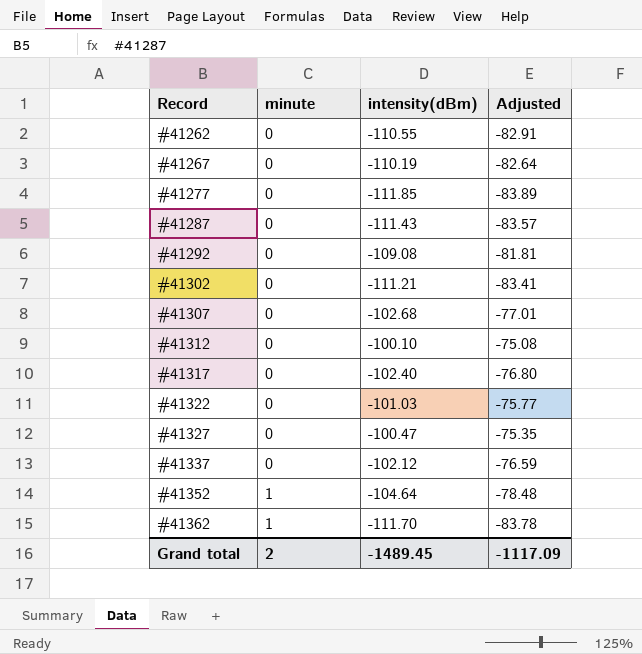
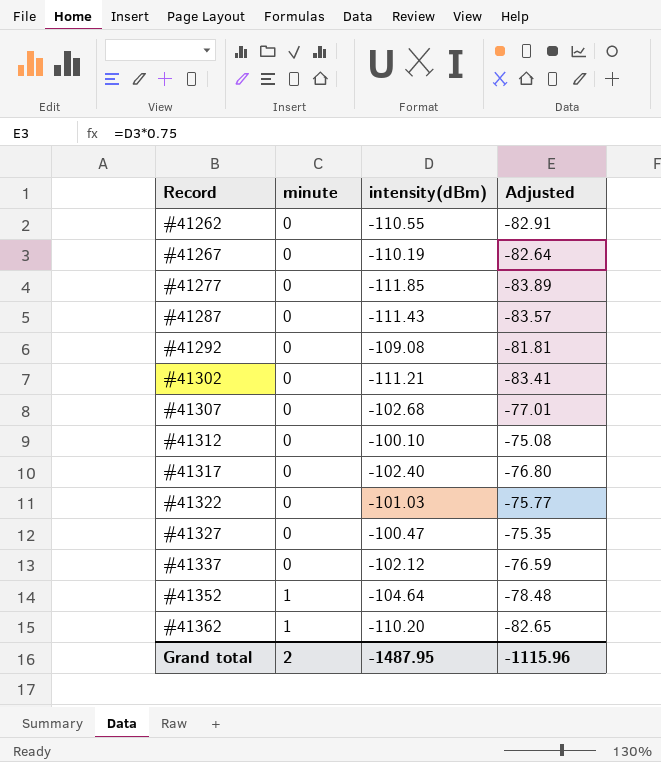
#41362 | intensity(dBm): -111.70 -> -110.20
#41362 | Adjusted: -83.78 -> -82.65
Grand total | intensity(dBm): -1489.45 -> -1487.95
Grand total | Adjusted: -1117.09 -> -1115.96

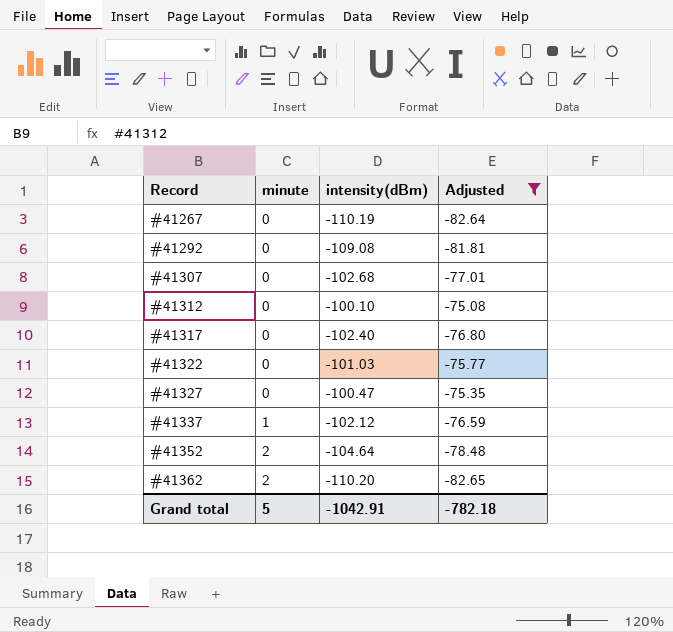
filter: none -> Adjusted >= -82.65
#41337 | minute: 0 -> 1
#41352 | minute: 1 -> 2
#41362 | minute: 1 -> 2
Grand total | minute: 2 -> 5
Grand total | intensity(dBm): -1487.95 -> -1042.91
Grand total | Adjusted: -1115.96 -> -782.18

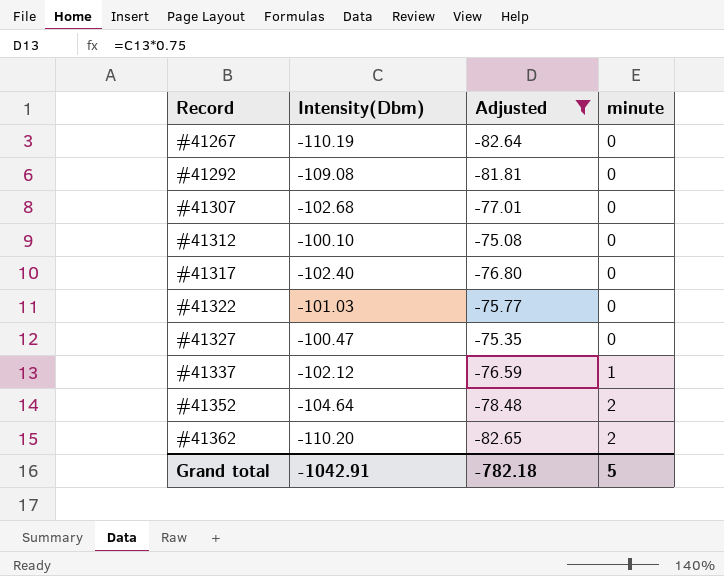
column name: intensity(dBm) -> Intensity(Dbm)
column minute | position: 2 -> 4

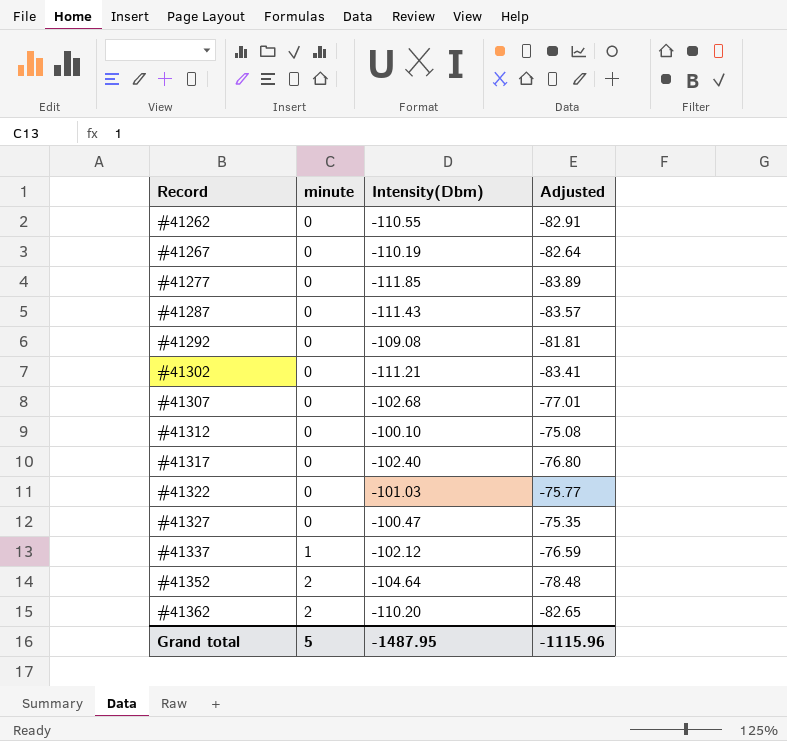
filter: Adjusted >= -82.65 -> none
column minute | position: 4 -> 2
Grand total | Intensity(Dbm): -1042.91 -> -1487.95
Grand total | Adjusted: -782.18 -> -1115.96

